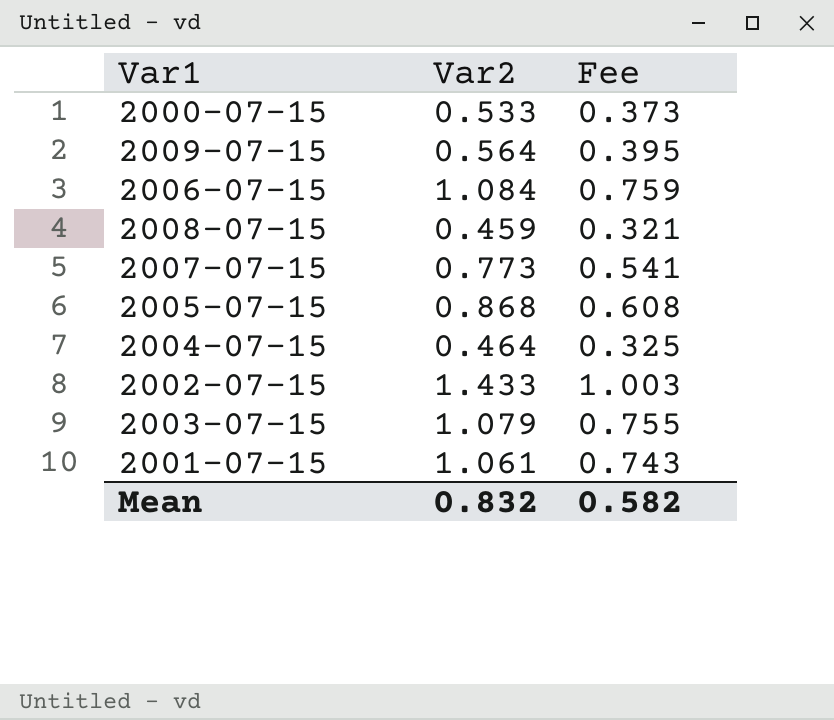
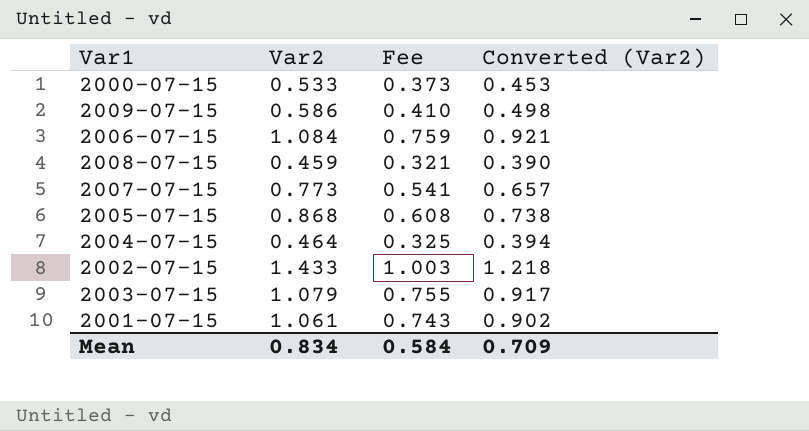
column Converted (Var2) | formula: none -> [Var2] * 0.85
2009-07-15 | Var2: 0.564 -> 0.586
2009-07-15 | Fee: 0.395 -> 0.410
Mean | Var2: 0.832 -> 0.834
Mean | Fee: 0.582 -> 0.584

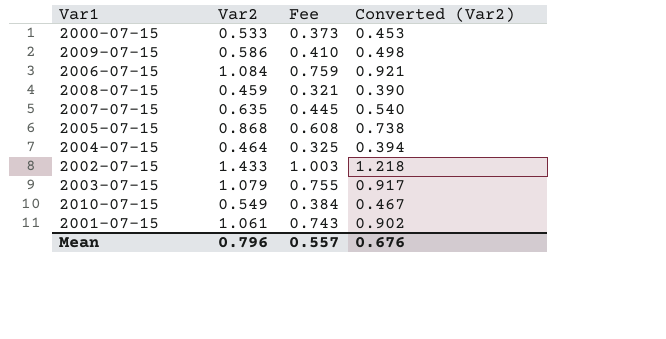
2007-07-15 | Var2: 0.773 -> 0.635
2007-07-15 | Fee: 0.541 -> 0.445
2007-07-15 | Converted (Var2): 0.657 -> 0.540
row 2010-07-15: none -> 0.549 | 0.384 | 0.467
Mean | Var2: 0.834 -> 0.796
Mean | Fee: 0.584 -> 0.557
Mean | Converted (Var2): 0.709 -> 0.676

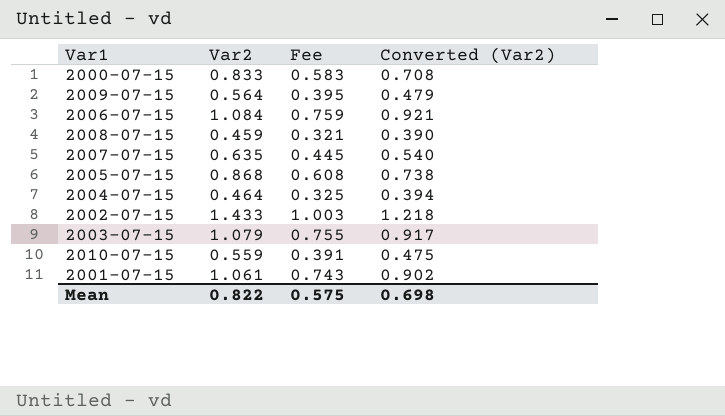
2000-07-15 | Var2: 0.533 -> 0.833
2000-07-15 | Fee: 0.373 -> 0.583
2000-07-15 | Converted (Var2): 0.453 -> 0.708
2009-07-15 | Var2: 0.586 -> 0.564
2009-07-15 | Fee: 0.410 -> 0.395
2009-07-15 | Converted (Var2): 0.498 -> 0.479
2010-07-15 | Var2: 0.549 -> 0.559
2010-07-15 | Fee: 0.384 -> 0.391
2010-07-15 | Converted (Var2): 0.467 -> 0.475
Mean | Var2: 0.796 -> 0.822
Mean | Fee: 0.557 -> 0.575
Mean | Converted (Var2): 0.676 -> 0.698

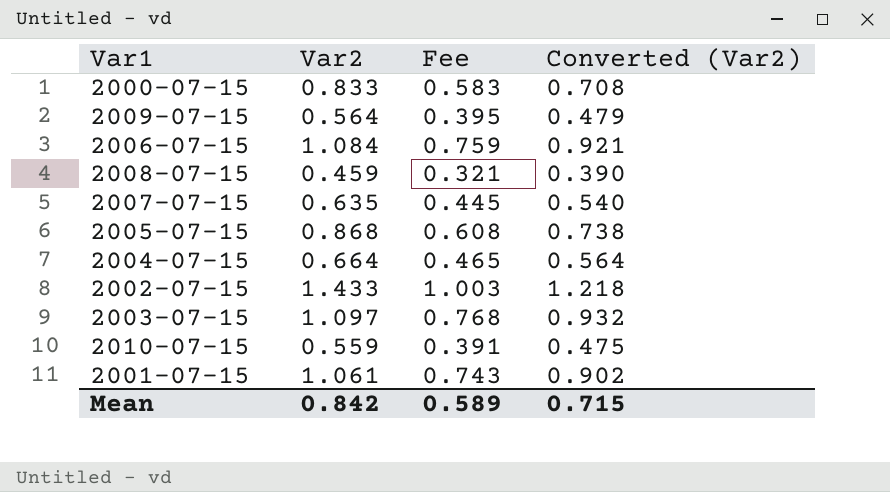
2004-07-15 | Var2: 0.464 -> 0.664
2004-07-15 | Fee: 0.325 -> 0.465
2004-07-15 | Converted (Var2): 0.394 -> 0.564
2003-07-15 | Var2: 1.079 -> 1.097
2003-07-15 | Fee: 0.755 -> 0.768
2003-07-15 | Converted (Var2): 0.917 -> 0.932
Mean | Var2: 0.822 -> 0.842
Mean | Fee: 0.575 -> 0.589
Mean | Converted (Var2): 0.698 -> 0.715

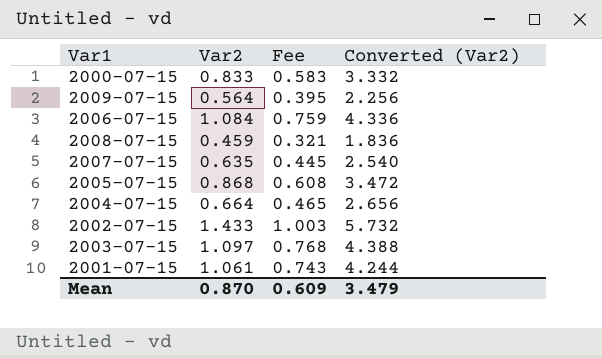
column Converted (Var2) | formula: [Var2] * 0.85 -> [Var2] * 4
row 2010-07-15: 0.559 | 0.391 | 0.475 -> none
Mean | Var2: 0.842 -> 0.870
Mean | Fee: 0.589 -> 0.609
Mean | Converted (Var2): 0.715 -> 3.479

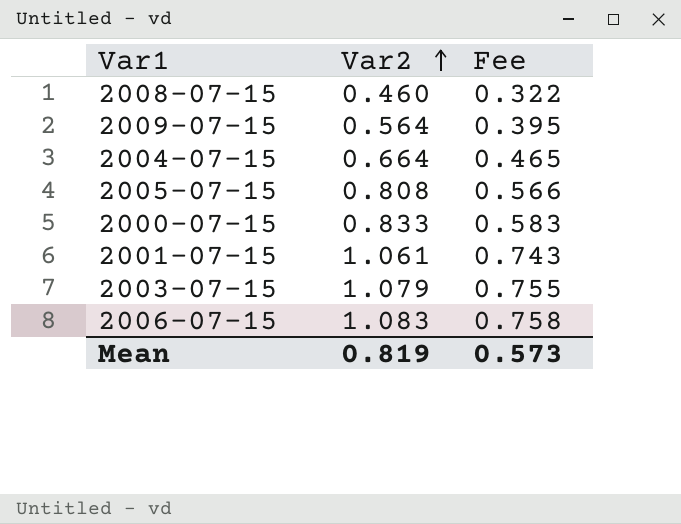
row order: none -> Var2 ascending
column Converted (Var2) | formula: [Var2] * 4 -> none
row 2007-07-15: 0.635 | 0.445 | 2.540 -> none
row 2002-07-15: 1.433 | 1.003 | 5.732 -> none
2008-07-15 | Var2: 0.459 -> 0.460
2008-07-15 | Fee: 0.321 -> 0.322
2005-07-15 | Var2: 0.868 -> 0.808
2005-07-15 | Fee: 0.608 -> 0.566
2003-07-15 | Var2: 1.097 -> 1.079
2003-07-15 | Fee: 0.768 -> 0.755
2006-07-15 | Var2: 1.084 -> 1.083
2006-07-15 | Fee: 0.759 -> 0.758
Mean | Var2: 0.870 -> 0.819
Mean | Fee: 0.609 -> 0.573

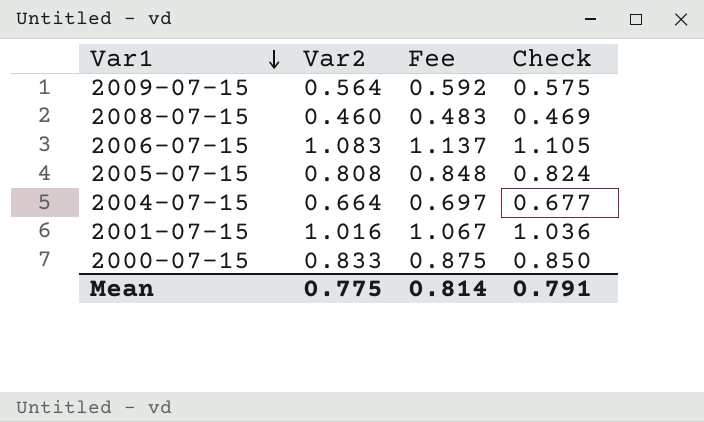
row order: Var2 ascending -> Var1 descending
column Fee | formula: [Var2] * 0.7 -> [Var2] * 1.05
column Check | formula: none -> [Var2] * 1.02
row 2003-07-15: 1.079 | 0.755 -> none
2001-07-15 | Var2: 1.061 -> 1.016
Mean | Var2: 0.819 -> 0.775
Mean | Fee: 0.573 -> 0.814

